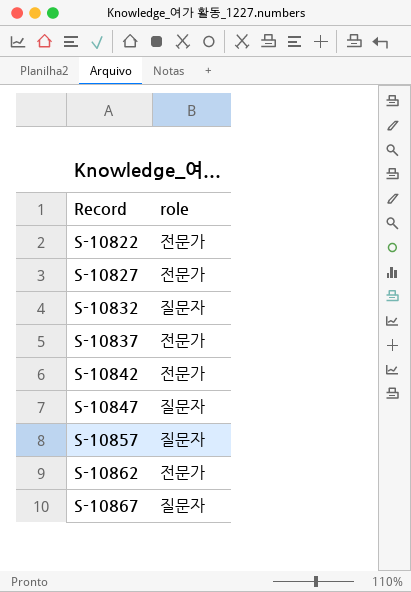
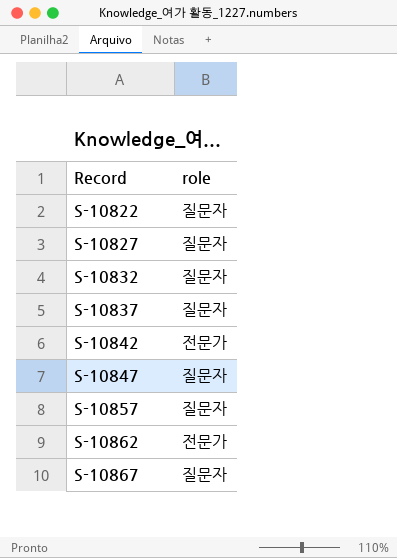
S-10822 | role: 전문가 -> 질문자
S-10827 | role: 전문가 -> 질문자
S-10837 | role: 전문가 -> 질문자

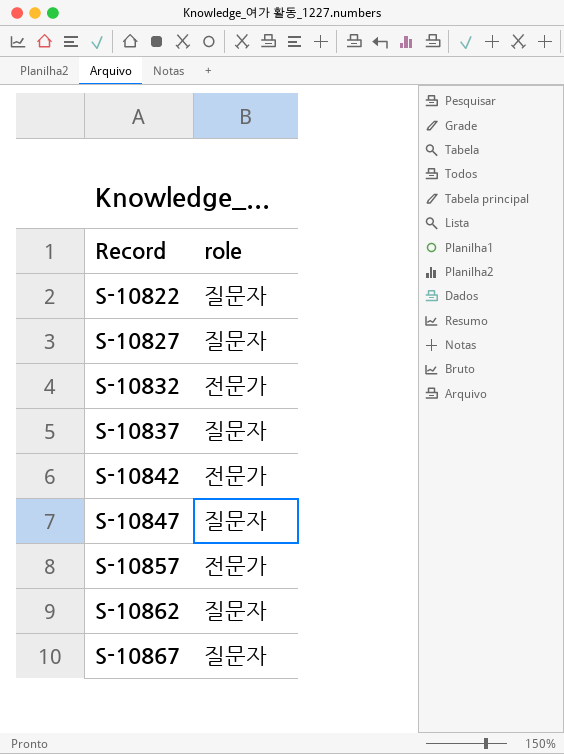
S-10832 | role: 질문자 -> 전문가
S-10857 | role: 질문자 -> 전문가
S-10862 | role: 전문가 -> 질문자

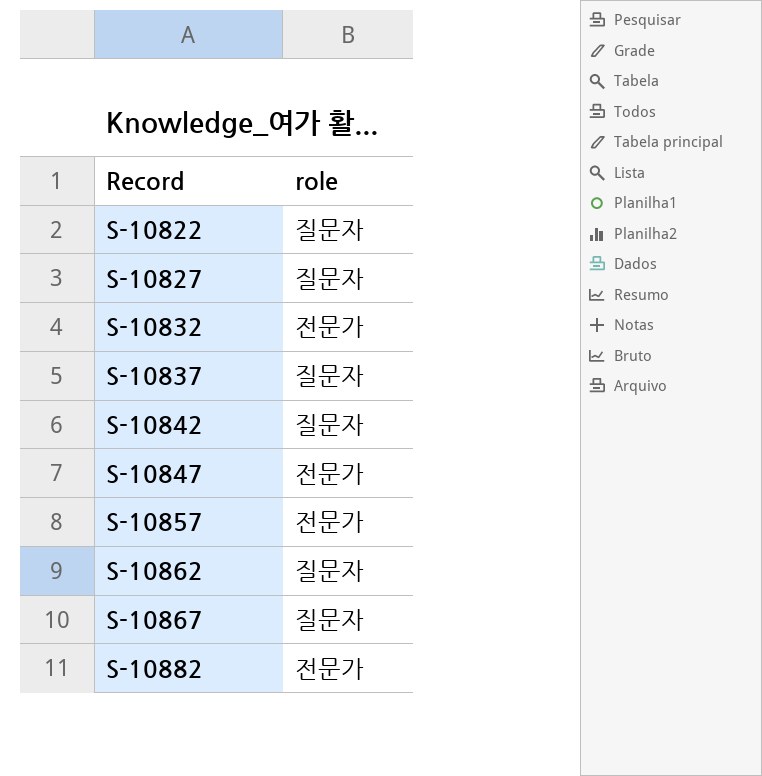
S-10842 | role: 전문가 -> 질문자
S-10847 | role: 질문자 -> 전문가
row S-10882: none -> 전문가

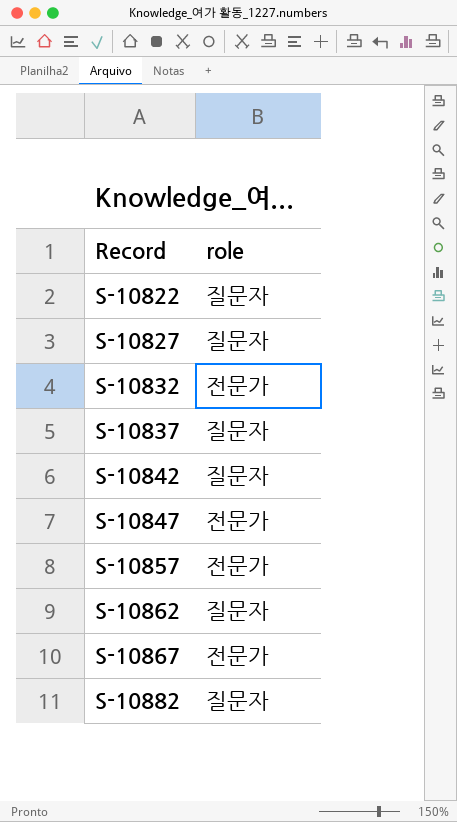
S-10867 | role: 질문자 -> 전문가
S-10882 | role: 전문가 -> 질문자

